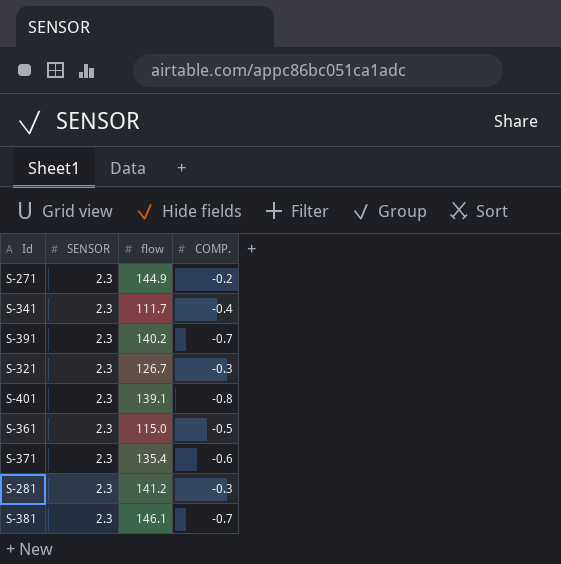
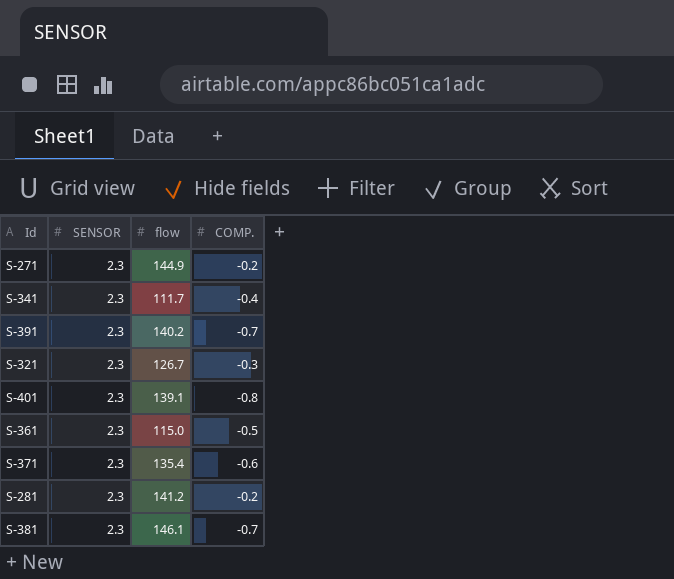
S-281 | COMP.: -0.3 -> -0.2

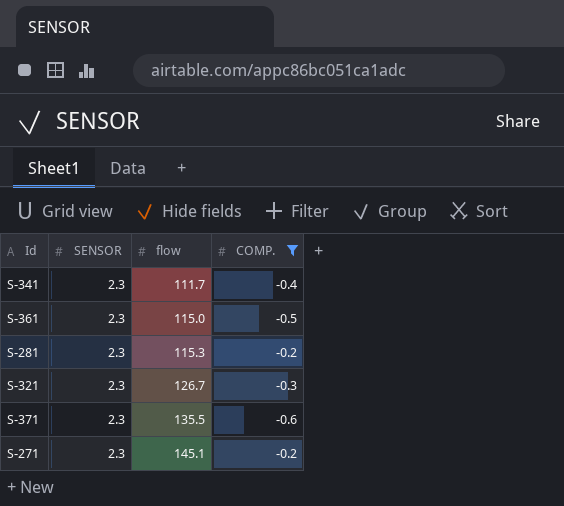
filter: none -> COMP. >= -0.6
row order: none -> flow ascending
S-281 | flow: 141.2 -> 115.3
S-371 | flow: 135.4 -> 135.5
S-271 | flow: 144.9 -> 145.1

